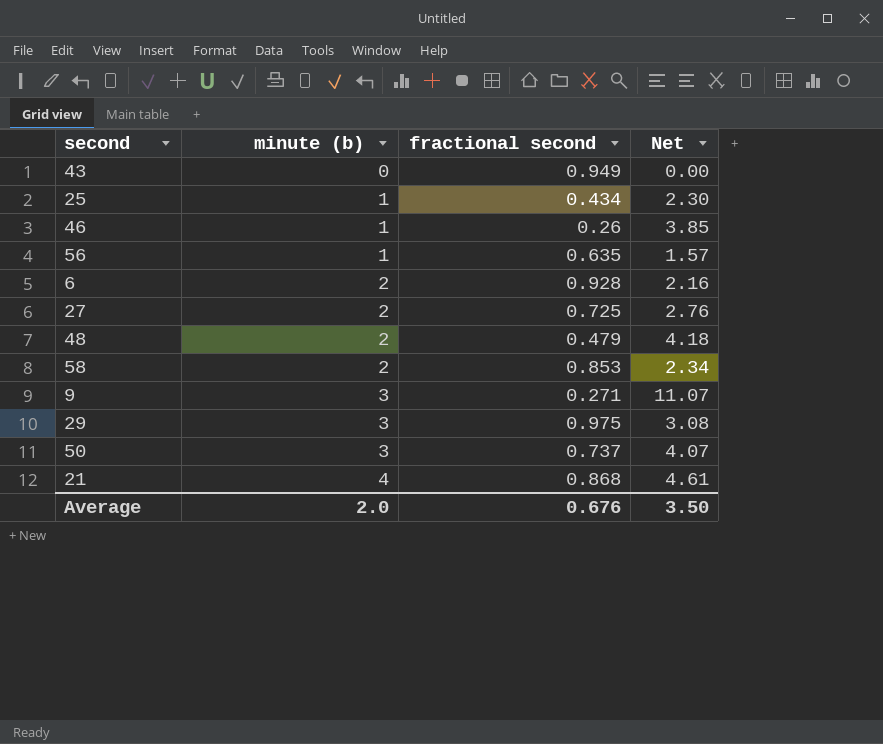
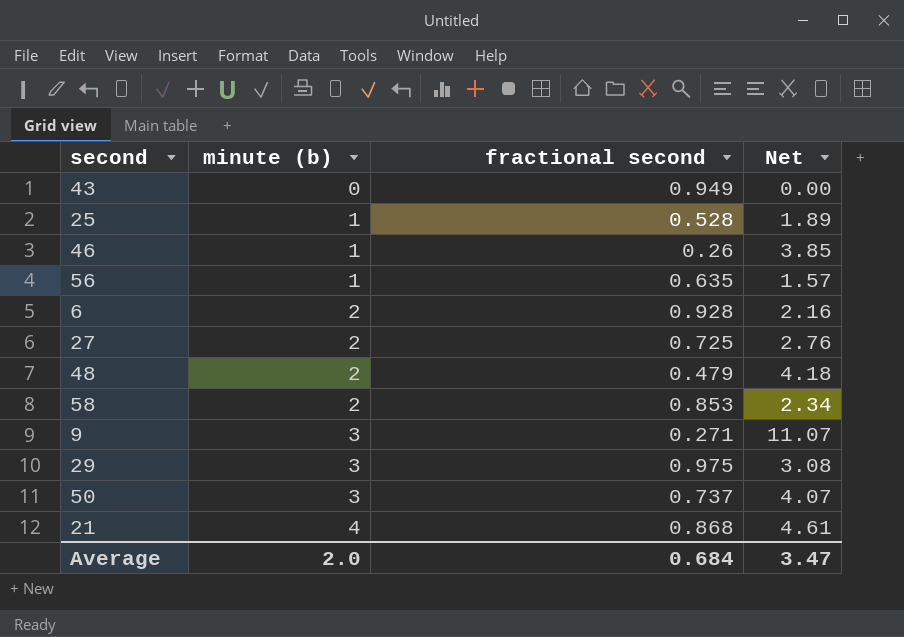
25 | fractional second: 0.434 -> 0.528
25 | Net: 2.30 -> 1.89
Average | fractional second: 0.676 -> 0.684
Average | Net: 3.50 -> 3.47

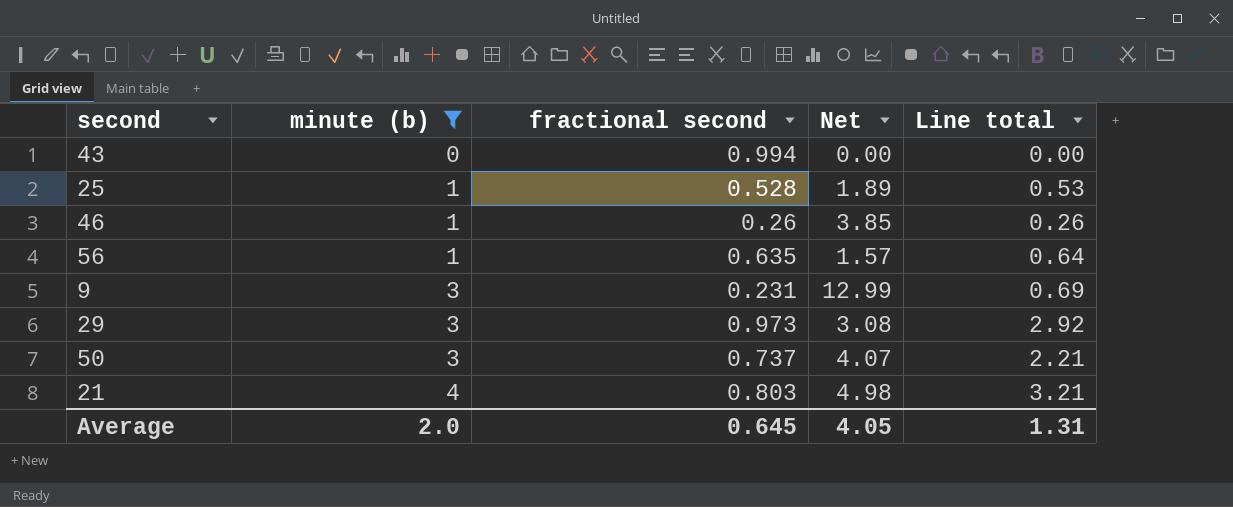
filter: none -> minute (b) != 2
column Line total | formula: none -> [minute (b)] * [fractional second]
43 | fractional second: 0.949 -> 0.994
9 | fractional second: 0.271 -> 0.231
9 | Net: 11.07 -> 12.99
29 | fractional second: 0.975 -> 0.973
21 | fractional second: 0.868 -> 0.803
21 | Net: 4.61 -> 4.98
Average | fractional second: 0.684 -> 0.645
Average | Net: 3.47 -> 4.05

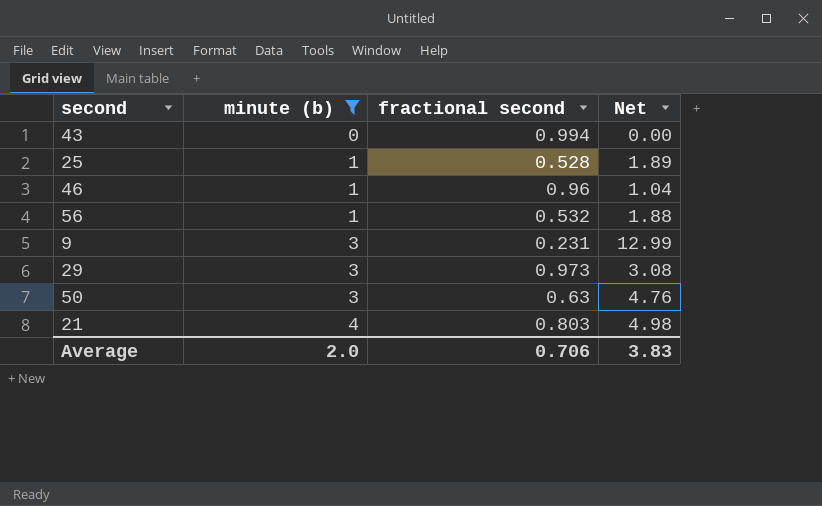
column Line total | formula: [minute (b)] * [fractional second] -> none
46 | fractional second: 0.26 -> 0.96
46 | Net: 3.85 -> 1.04
56 | fractional second: 0.635 -> 0.532
56 | Net: 1.57 -> 1.88
50 | fractional second: 0.737 -> 0.63
50 | Net: 4.07 -> 4.76
Average | fractional second: 0.645 -> 0.706
Average | Net: 4.05 -> 3.83

